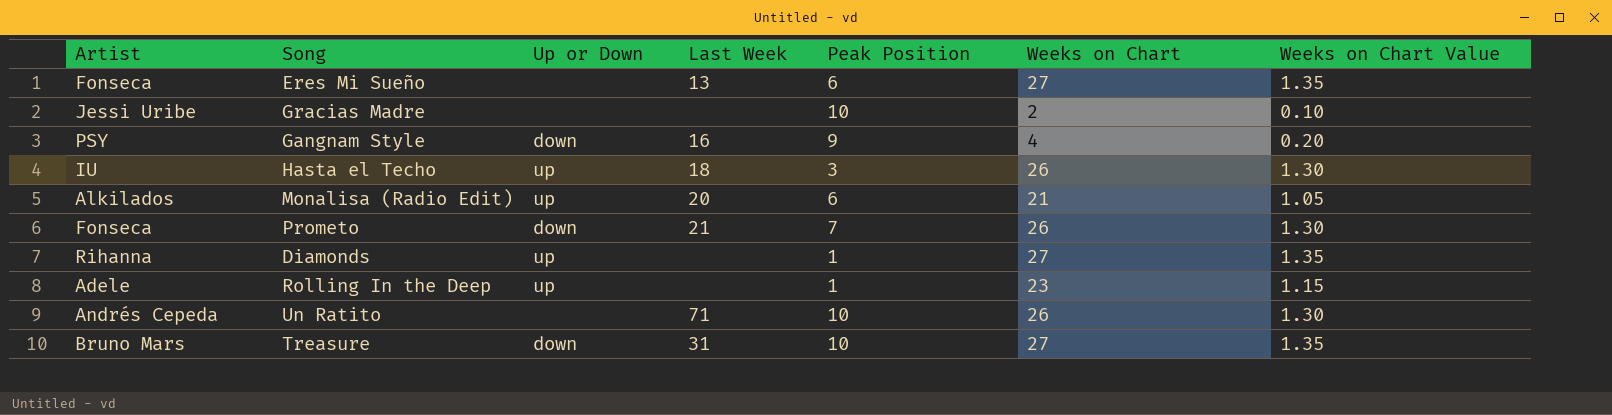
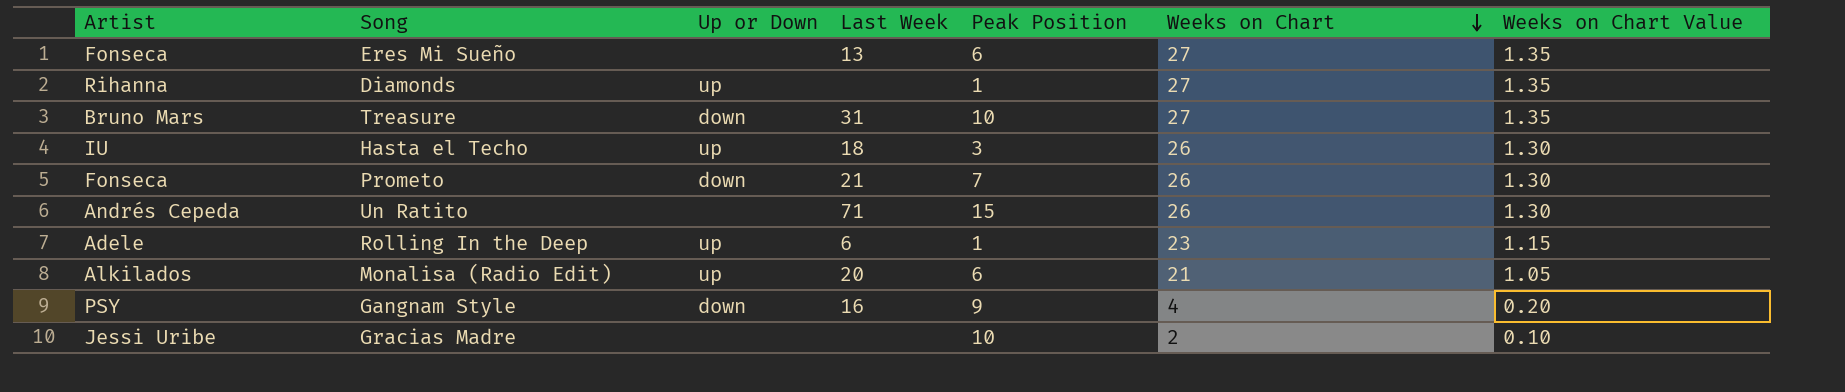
row order: none -> Weeks on Chart descending
Un Ratito | Peak Position: 10 -> 15
Rolling In the Deep | Last Week: none -> 6

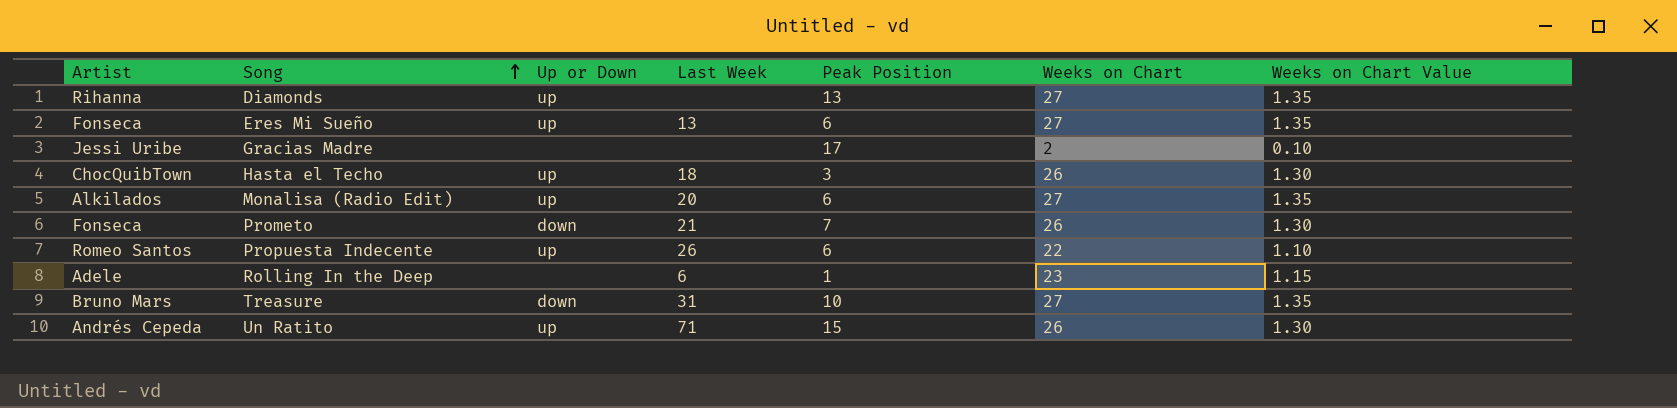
row order: Weeks on Chart descending -> Song ascending
row Gangnam Style: PSY | down | 16 | 9 | 4 | 0.20 -> none
Diamonds | Peak Position: 1 -> 13
Eres Mi Sueño | Up or Down: none -> up
Gracias Madre | Peak Position: 10 -> 17
Hasta el Techo | Artist: IU -> ChocQuibTown
Monalisa (Radio Edit) | Weeks on Chart: 21 -> 27
Monalisa (Radio Edit) | Weeks on Chart Value: 1.05 -> 1.35
row Propuesta Indecente: none -> Romeo Santos | up | 26 | 6 | 22 | 1.10
Rolling In the Deep | Up or Down: up -> none
Un Ratito | Up or Down: none -> up

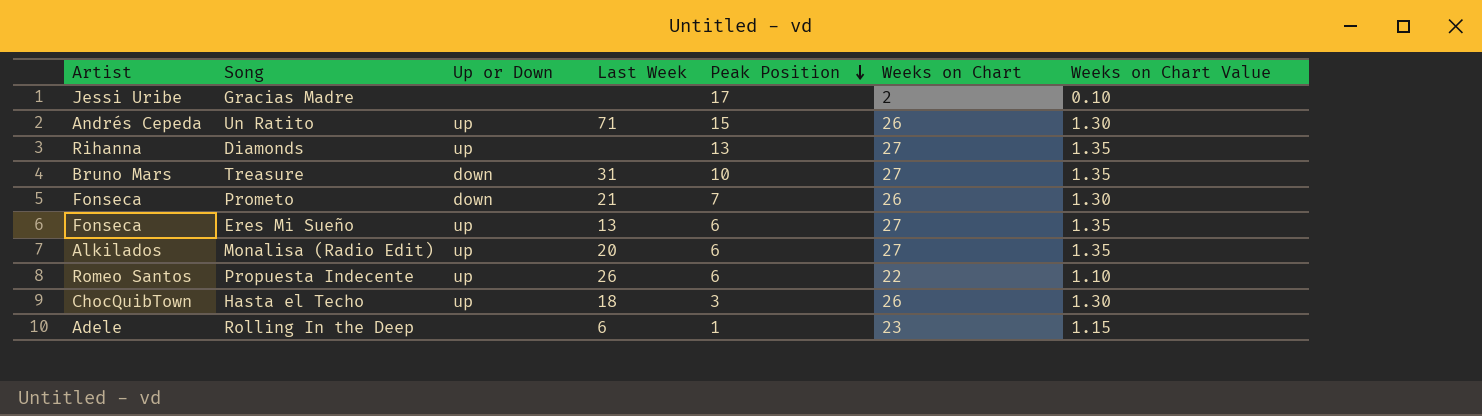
row order: Song ascending -> Peak Position descending

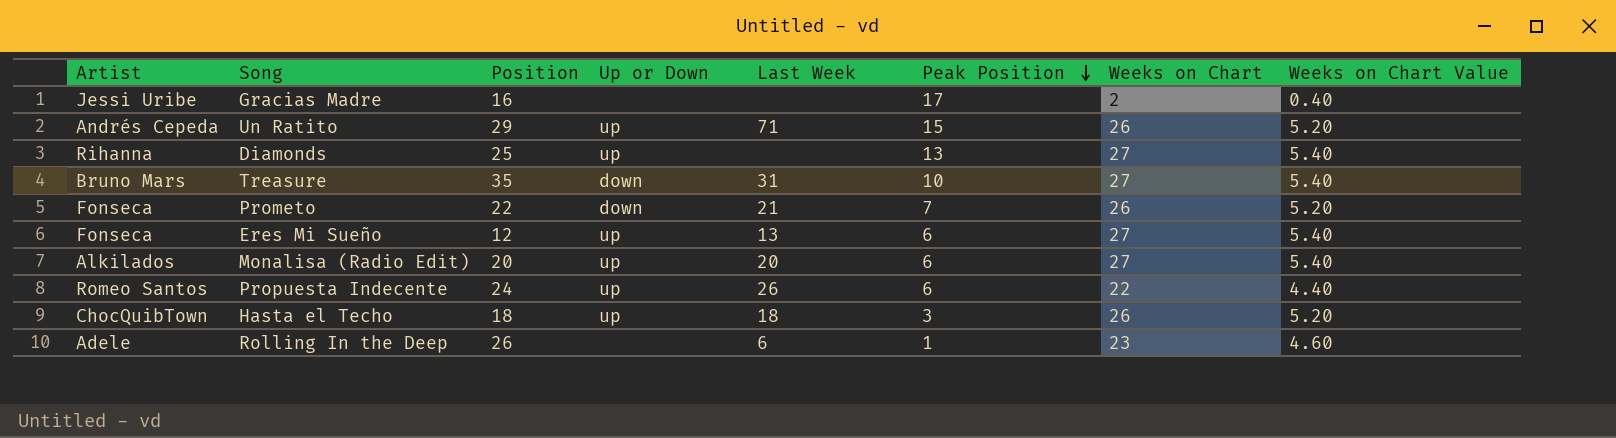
column Position | position: none -> 3
column Weeks on Chart Value | formula: [Weeks on Chart] * 0.05 -> [Weeks on Chart] * 0.2

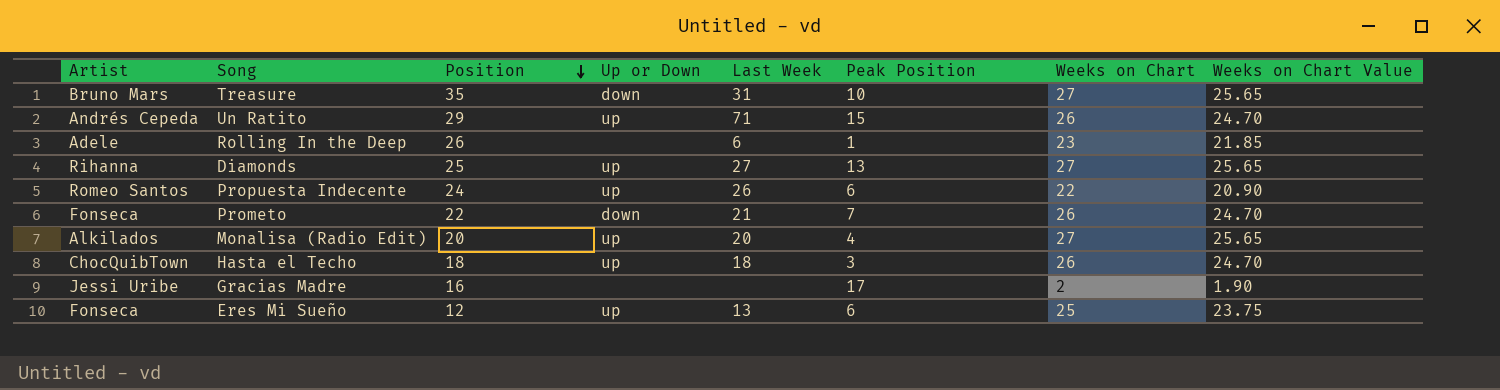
row order: Peak Position descending -> Position descending
column Weeks on Chart Value | formula: [Weeks on Chart] * 0.2 -> [Weeks on Chart] * 0.95
Diamonds | Last Week: none -> 27
Monalisa (Radio Edit) | Peak Position: 6 -> 4
Eres Mi Sueño | Weeks on Chart: 27 -> 25

